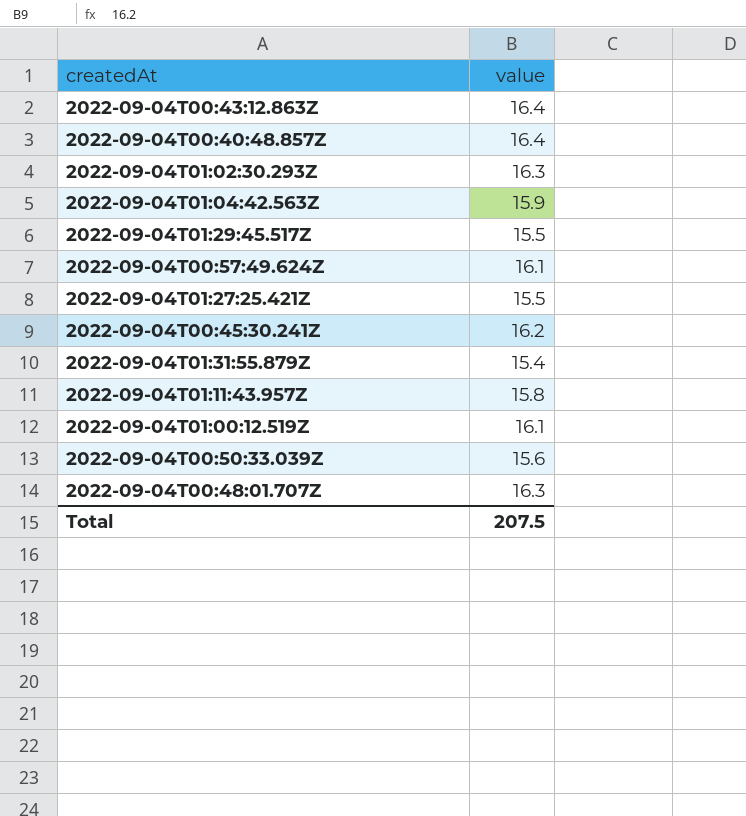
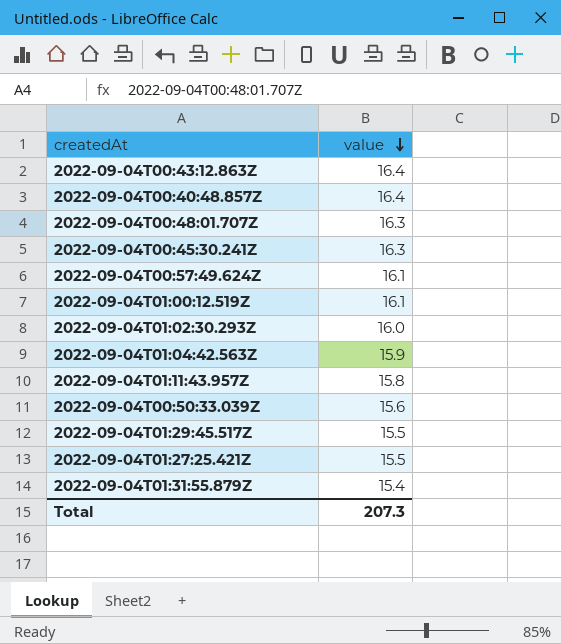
row order: none -> value descending
2022-09-04T00:45:30.241Z | value: 16.2 -> 16.3
2022-09-04T01:02:30.293Z | value: 16.3 -> 16.0
Total | value: 207.5 -> 207.3

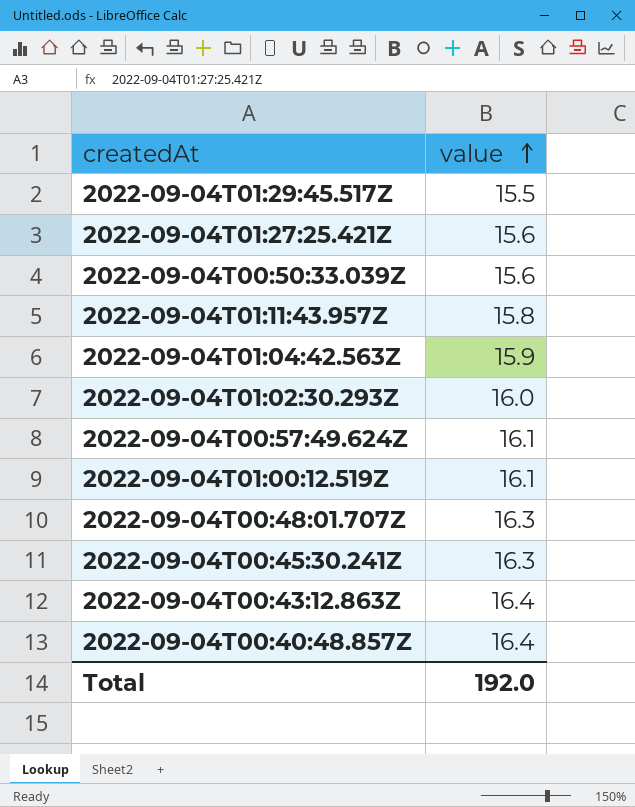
row order: value descending -> value ascending
row 2022-09-04T01:31:55.879Z: 15.4 -> none
2022-09-04T01:27:25.421Z | value: 15.5 -> 15.6
Total | value: 207.3 -> 192.0

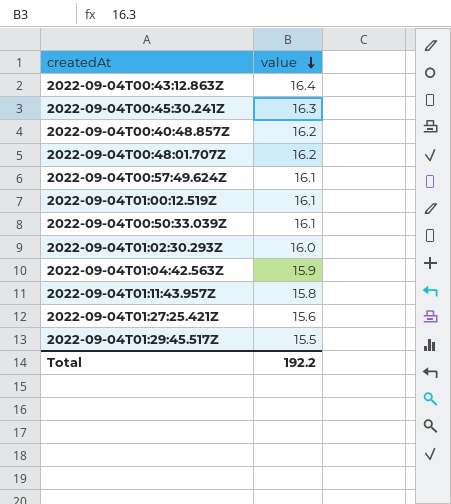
row order: value ascending -> value descending
2022-09-04T00:40:48.857Z | value: 16.4 -> 16.2
2022-09-04T00:48:01.707Z | value: 16.3 -> 16.2
2022-09-04T00:50:33.039Z | value: 15.6 -> 16.1
Total | value: 192.0 -> 192.2

